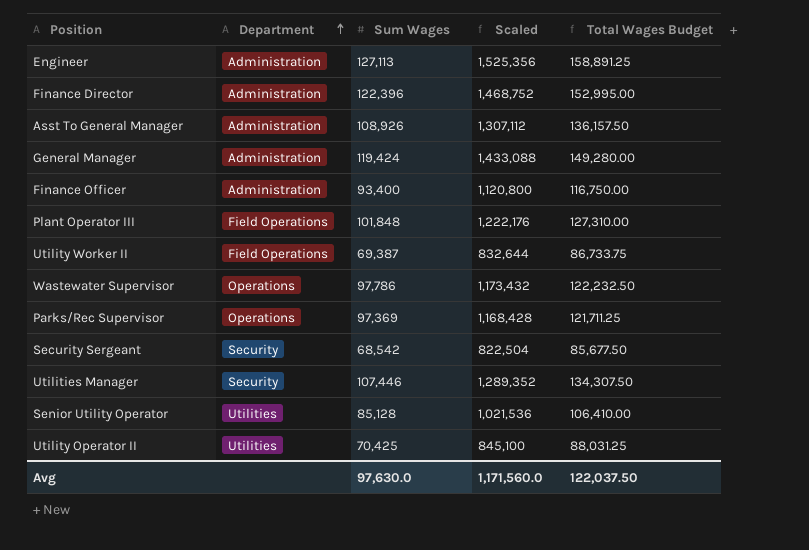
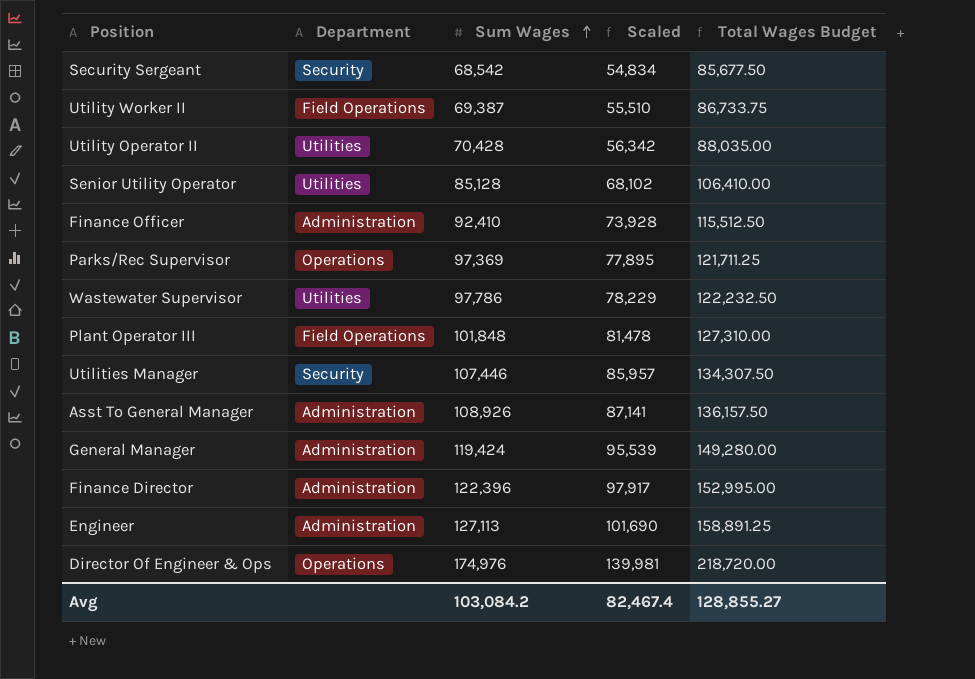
row order: Department ascending -> Sum Wages ascending
column Scaled | formula: [Sum Wages] * 12 -> [Sum Wages] * 0.8
Utility Operator II | Sum Wages: 70,425 -> 70,428
Utility Operator II | Total Wages Budget: 88,031.25 -> 88,035.00
Finance Officer | Sum Wages: 93,400 -> 92,410
Finance Officer | Total Wages Budget: 116,750.00 -> 115,512.50
Wastewater Supervisor | Department: Operations -> Utilities
row Director Of Engineer & Ops: none -> Operations | 174,976 | 139,981 | 218,720.00
Avg | Sum Wages: 97,630.0 -> 103,084.2
Avg | Scaled: 1,171,560.0 -> 82,467.4
Avg | Total Wages Budget: 122,037.50 -> 128,855.27

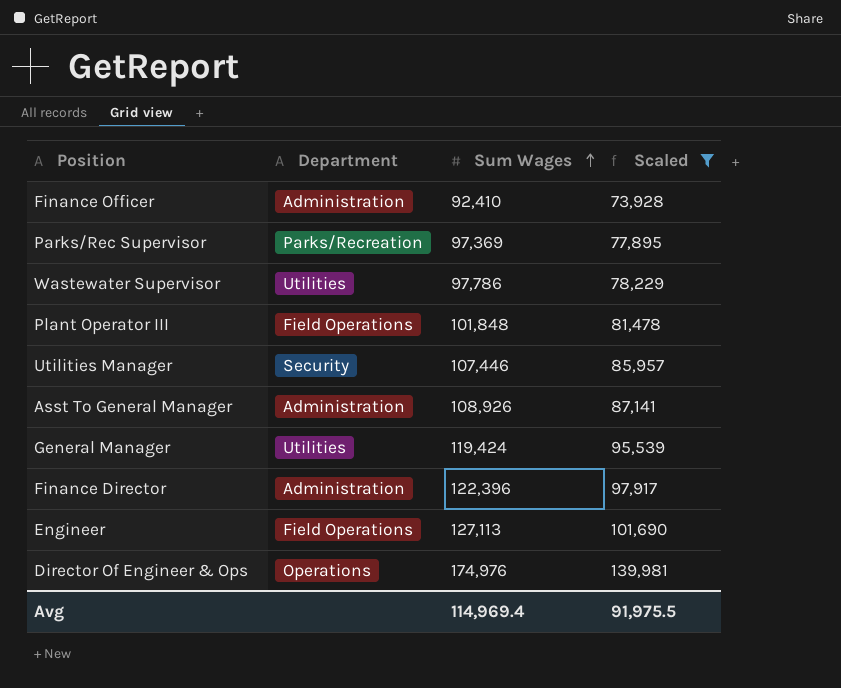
filter: none -> Scaled >= 73,928
column Total Wages Budget | formula: [Sum Wages] * 1.25 -> none
Parks/Rec Supervisor | Department: Operations -> Parks/Recreation
General Manager | Department: Administration -> Utilities
Engineer | Department: Administration -> Field Operations
Avg | Sum Wages: 103,084.2 -> 114,969.4
Avg | Scaled: 82,467.4 -> 91,975.5

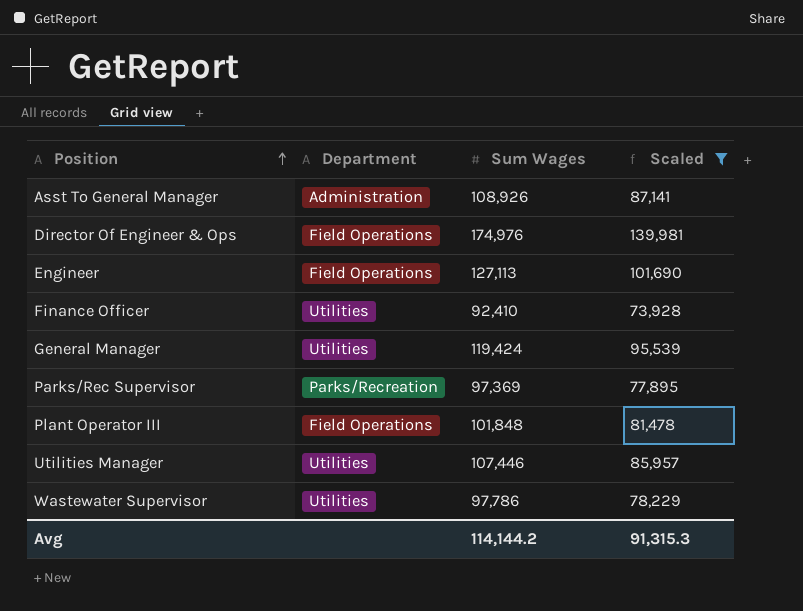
row order: Sum Wages ascending -> Position ascending
row Finance Director: Administration | 122,396 | 97,917 -> none
Director Of Engineer & Ops | Department: Operations -> Field Operations
Finance Officer | Department: Administration -> Utilities
Utilities Manager | Department: Security -> Utilities
Avg | Sum Wages: 114,969.4 -> 114,144.2
Avg | Scaled: 91,975.5 -> 91,315.3

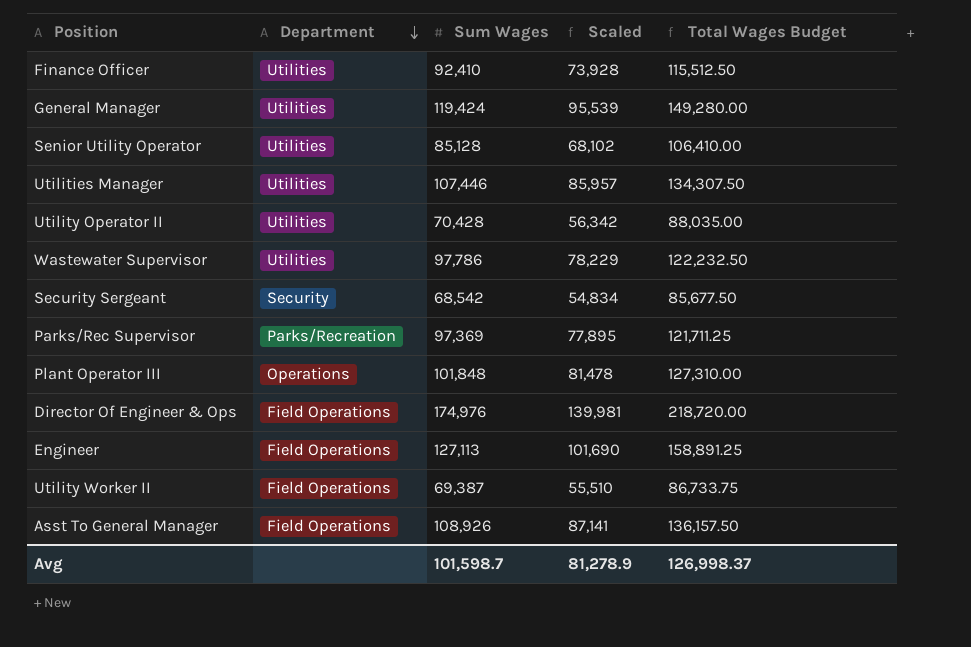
filter: Scaled >= 73,928 -> none
row order: Position ascending -> Department descending
column Total Wages Budget | formula: none -> [Sum Wages] * 1.25
Plant Operator III | Department: Field Operations -> Operations
Asst To General Manager | Department: Administration -> Field Operations
Avg | Sum Wages: 114,144.2 -> 101,598.7
Avg | Scaled: 91,315.3 -> 81,278.9

